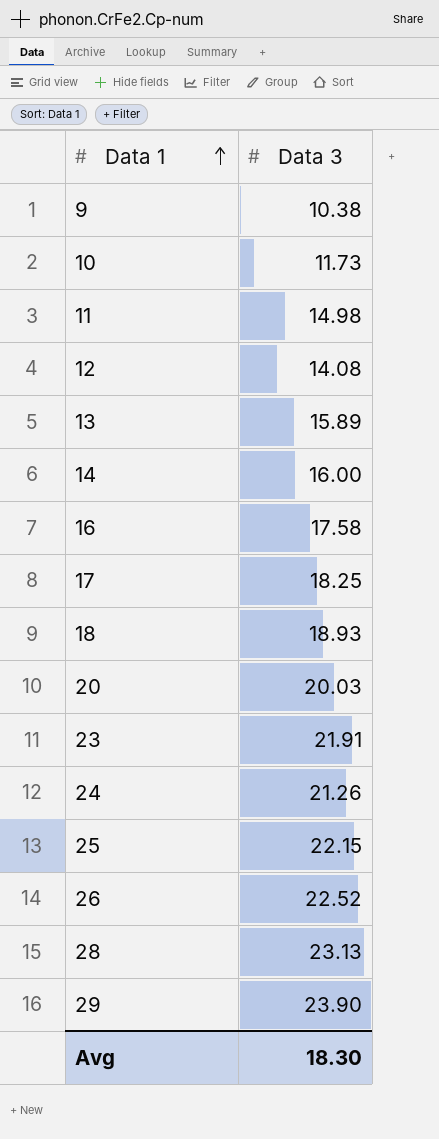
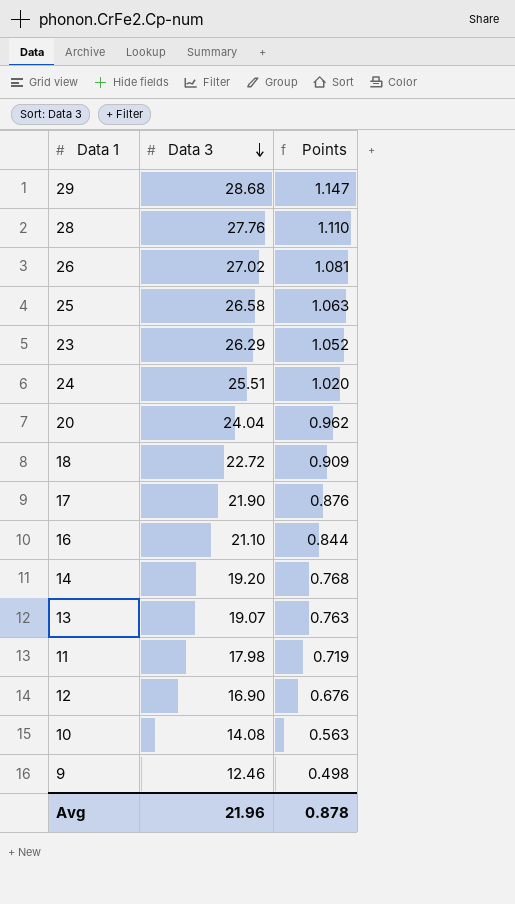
row order: Data 1 ascending -> Data 3 descending
column Points | formula: none -> [Data 3] * 0.04
29 | Data 3: 23.90 -> 28.68
28 | Data 3: 23.13 -> 27.76
26 | Data 3: 22.52 -> 27.02
25 | Data 3: 22.15 -> 26.58
23 | Data 3: 21.91 -> 26.29
24 | Data 3: 21.26 -> 25.51
20 | Data 3: 20.03 -> 24.04
18 | Data 3: 18.93 -> 22.72
17 | Data 3: 18.25 -> 21.90
16 | Data 3: 17.58 -> 21.10
14 | Data 3: 16.00 -> 19.20
13 | Data 3: 15.89 -> 19.07
11 | Data 3: 14.98 -> 17.98
12 | Data 3: 14.08 -> 16.90
10 | Data 3: 11.73 -> 14.08
9 | Data 3: 10.38 -> 12.46
Avg | Data 3: 18.30 -> 21.96

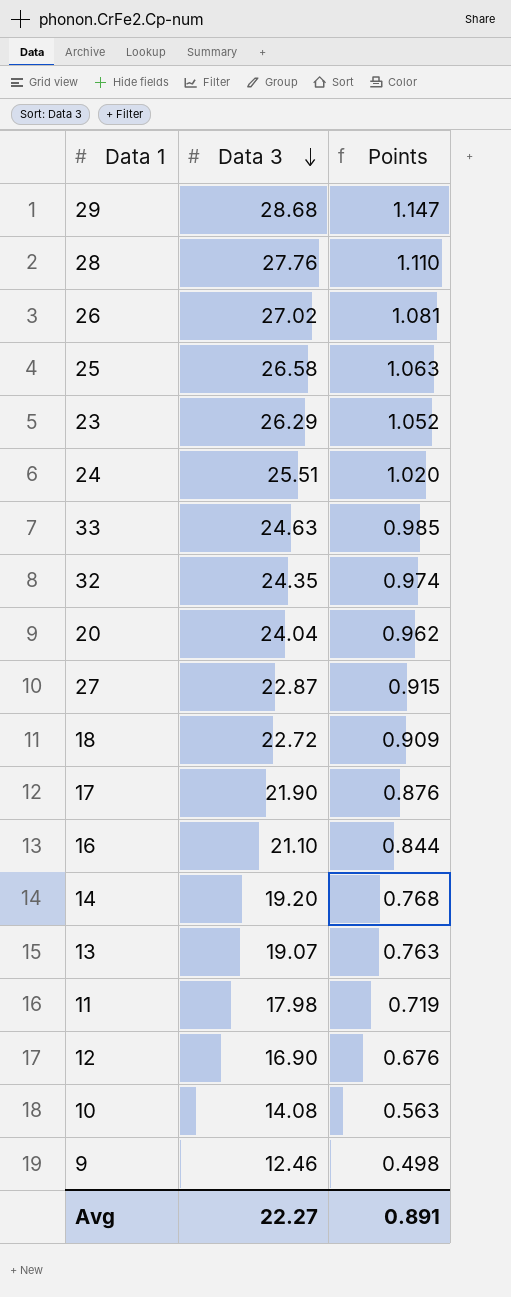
row 33: none -> 24.63 | 0.985
row 32: none -> 24.35 | 0.974
row 27: none -> 22.87 | 0.915
Avg | Data 3: 21.96 -> 22.27
Avg | Points: 0.878 -> 0.891

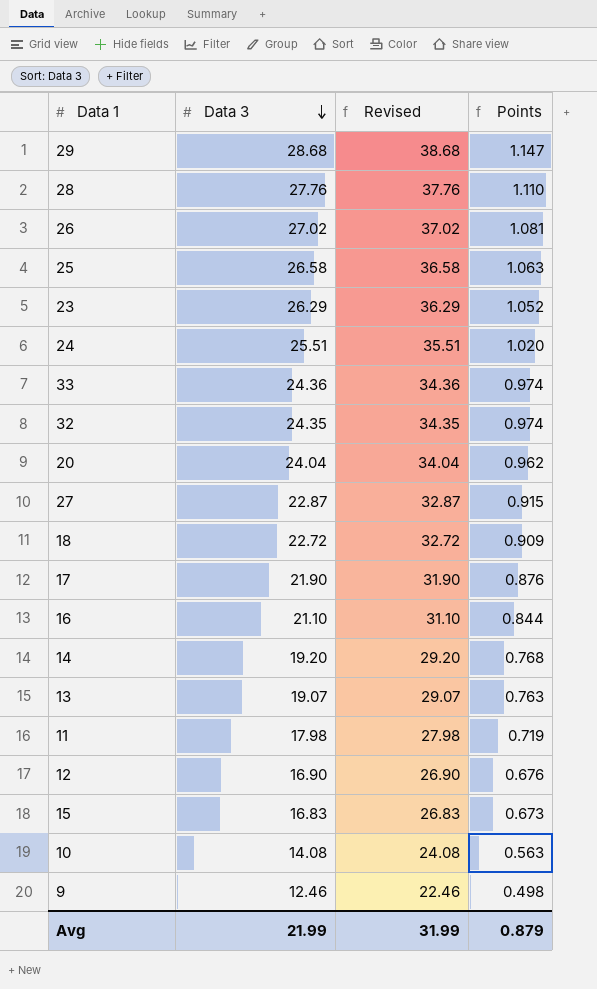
column Revised | formula: none -> [Data 3] + 10
33 | Data 3: 24.63 -> 24.36
33 | Points: 0.985 -> 0.974
row 15: none -> 16.83 | 26.83 | 0.673
Avg | Data 3: 22.27 -> 21.99
Avg | Points: 0.891 -> 0.879

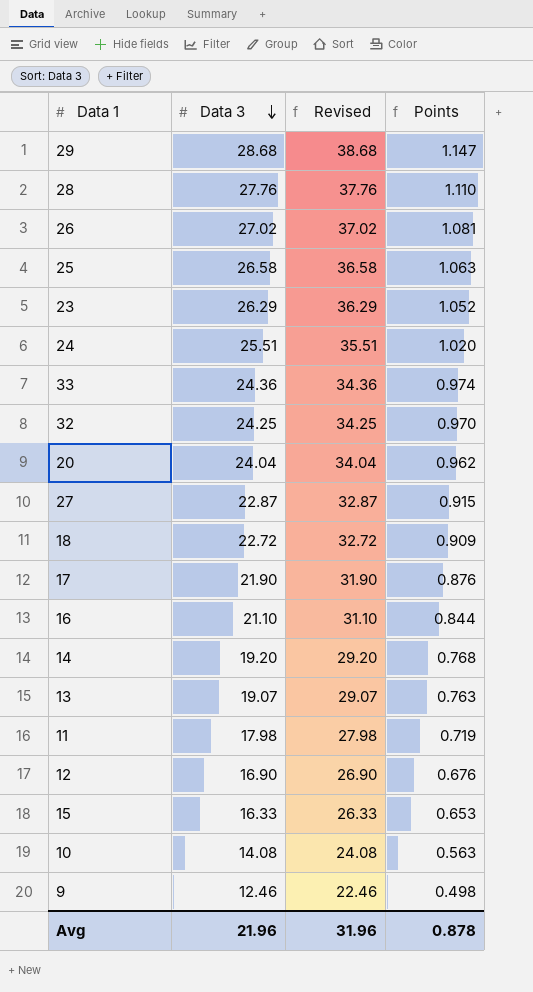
32 | Data 3: 24.35 -> 24.25
32 | Revised: 34.35 -> 34.25
32 | Points: 0.974 -> 0.970
15 | Data 3: 16.83 -> 16.33
15 | Revised: 26.83 -> 26.33
15 | Points: 0.673 -> 0.653
Avg | Data 3: 21.99 -> 21.96
Avg | Revised: 31.99 -> 31.96
Avg | Points: 0.879 -> 0.878

